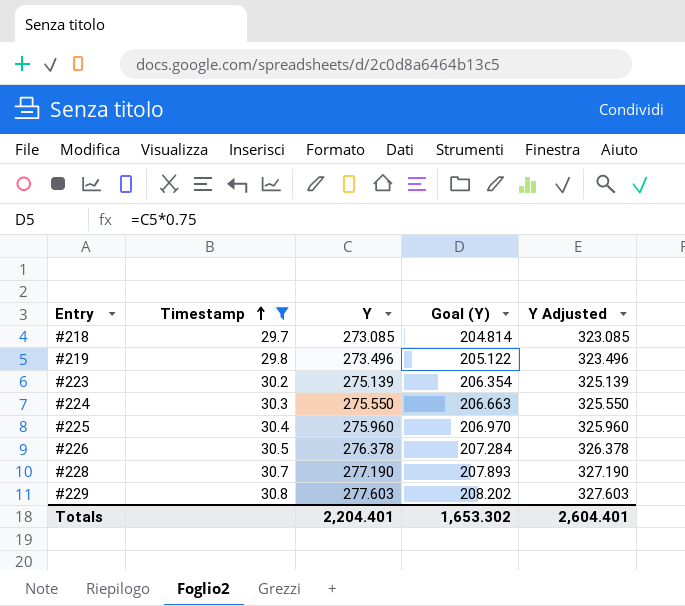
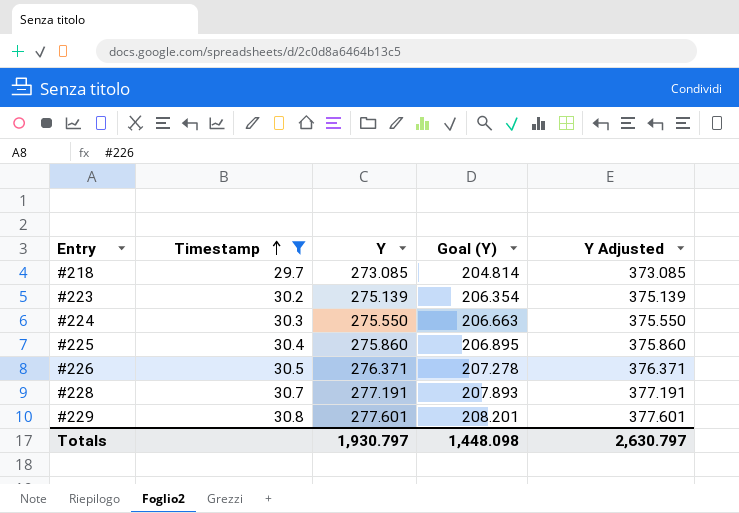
column Y Adjusted | formula: [Y] + 50 -> [Y] + 100
row #219: 29.8 | 273.496 | 205.122 | 323.496 -> none
#225 | Y: 275.960 -> 275.860
#225 | Goal (Y): 206.970 -> 206.895
#226 | Y: 276.378 -> 276.371
#226 | Goal (Y): 207.284 -> 207.278
#228 | Y: 277.190 -> 277.191
#229 | Y: 277.603 -> 277.601
#229 | Goal (Y): 208.202 -> 208.201
Totals | Y: 2,204.401 -> 1,930.797
Totals | Goal (Y): 1,653.302 -> 1,448.098
Totals | Y Adjusted: 2,604.401 -> 2,630.797

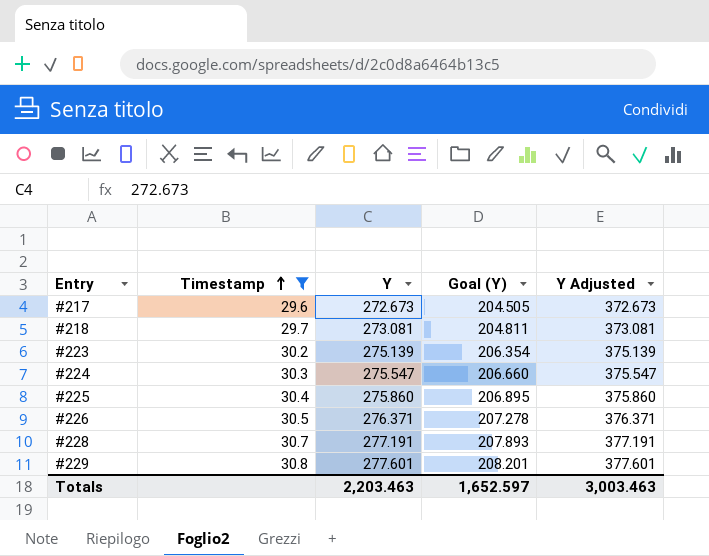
row #217: none -> 29.6 | 272.673 | 204.505 | 372.673
#218 | Y: 273.085 -> 273.081
#218 | Goal (Y): 204.814 -> 204.811
#218 | Y Adjusted: 373.085 -> 373.081
#224 | Y: 275.550 -> 275.547
#224 | Goal (Y): 206.663 -> 206.660
#224 | Y Adjusted: 375.550 -> 375.547
Totals | Y: 1,930.797 -> 2,203.463
Totals | Goal (Y): 1,448.098 -> 1,652.597
Totals | Y Adjusted: 2,630.797 -> 3,003.463

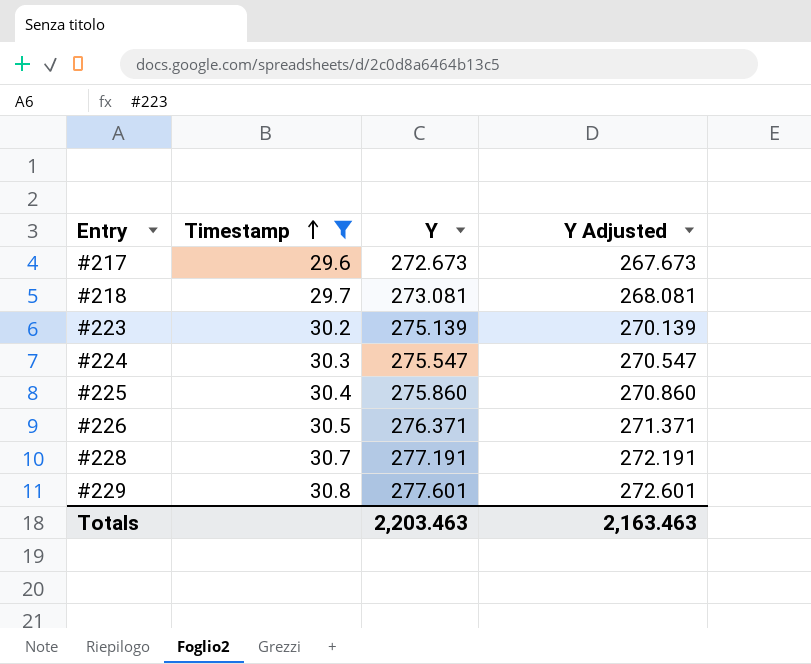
column Goal (Y) | formula: [Y] * 0.75 -> none
column Y Adjusted | formula: [Y] + 100 -> [Y] - 5
Totals | Y Adjusted: 3,003.463 -> 2,163.463

